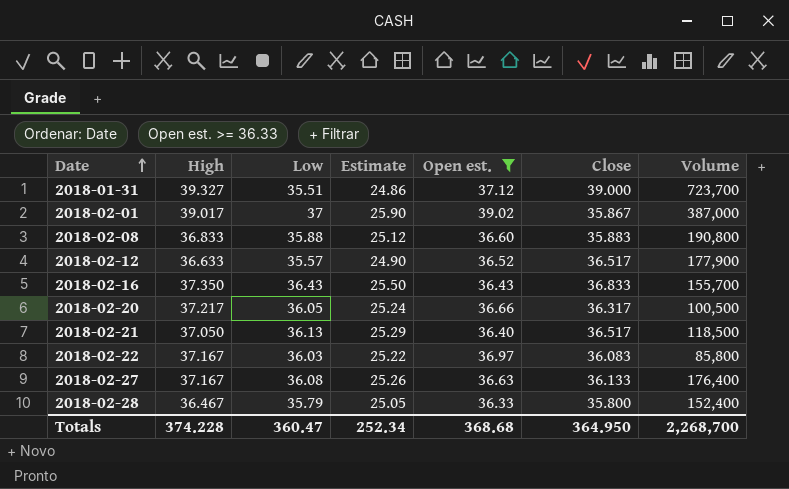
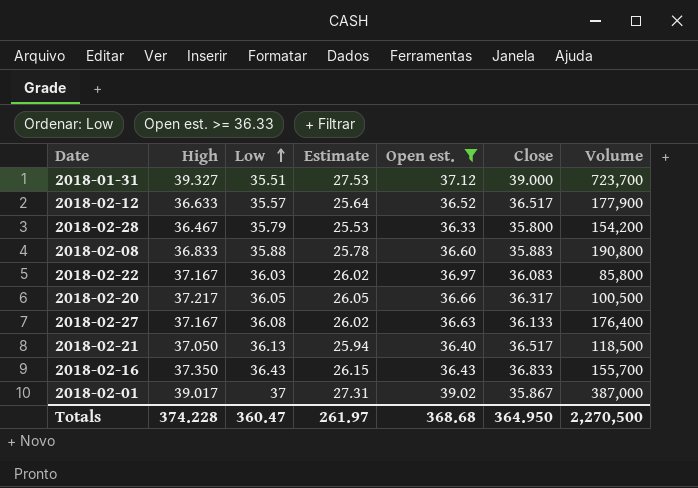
row order: Date ascending -> Low ascending
column Estimate | formula: [Low] * 0.7 -> [High] * 0.7
2018-02-28 | Volume: 152,400 -> 154,200
Totals | Estimate: 252.34 -> 261.97
Totals | Volume: 2,268,700 -> 2,270,500

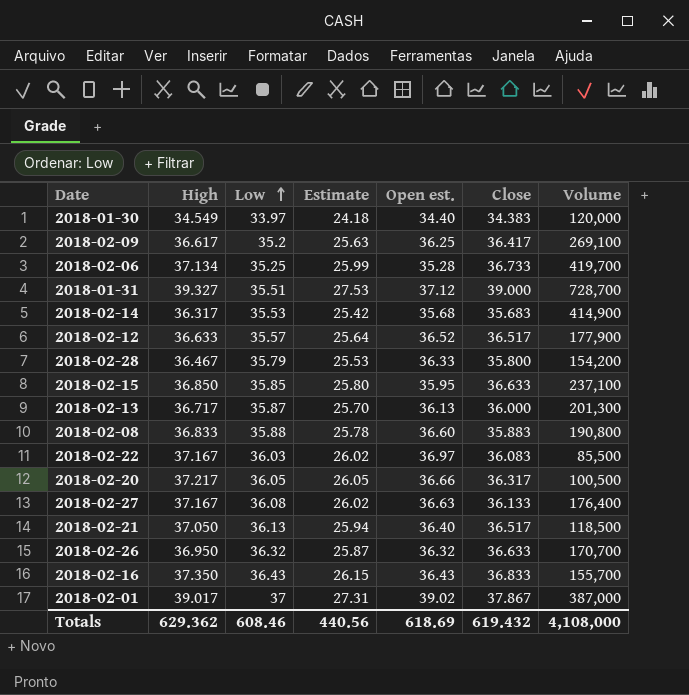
filter: Open est. >= 36.33 -> none
2018-01-31 | Volume: 723,700 -> 728,700
2018-02-22 | Volume: 85,800 -> 85,500
2018-02-01 | Close: 35.867 -> 37.867
Totals | High: 374.228 -> 629.362
Totals | Low: 360.47 -> 608.46
Totals | Estimate: 261.97 -> 440.56
Totals | Open est.: 368.68 -> 618.69
Totals | Close: 364.950 -> 619.432
Totals | Volume: 2,270,500 -> 4,108,000

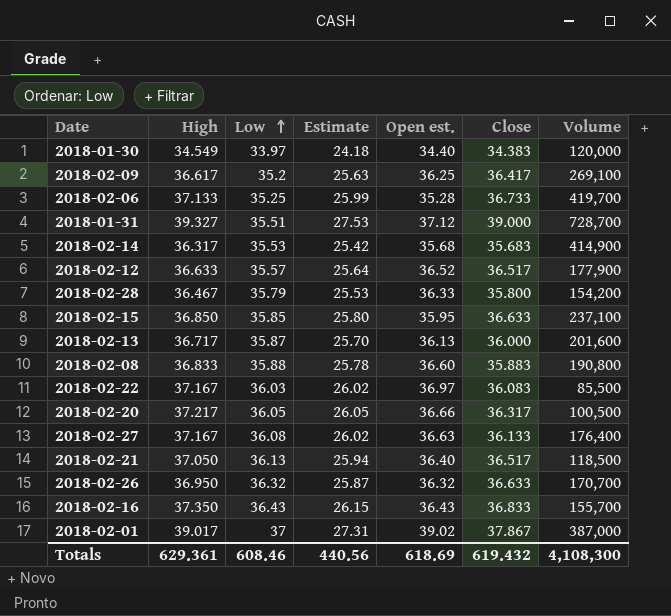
2018-02-06 | High: 37.134 -> 37.133
2018-02-13 | Volume: 201,300 -> 201,600
Totals | High: 629.362 -> 629.361
Totals | Volume: 4,108,000 -> 4,108,300

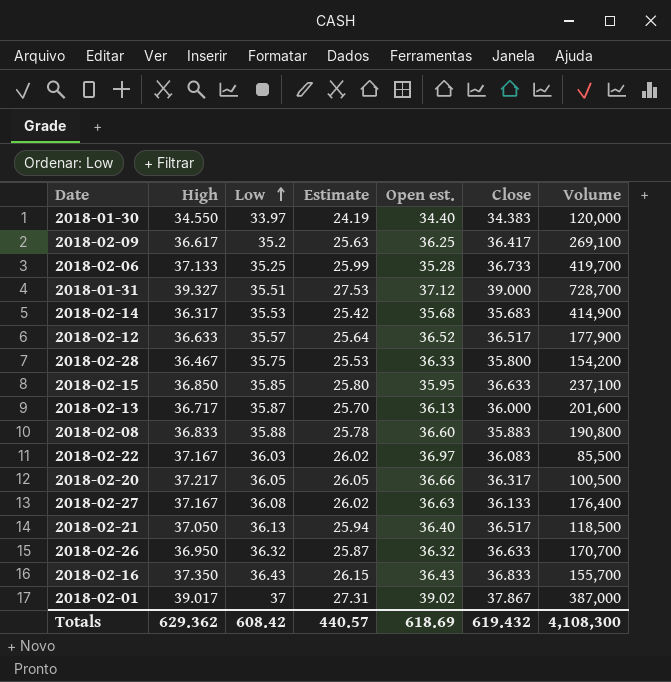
2018-01-30 | High: 34.549 -> 34.550
2018-01-30 | Estimate: 24.18 -> 24.19
2018-02-28 | Low: 35.79 -> 35.75
Totals | High: 629.361 -> 629.362
Totals | Low: 608.46 -> 608.42
Totals | Estimate: 440.56 -> 440.57

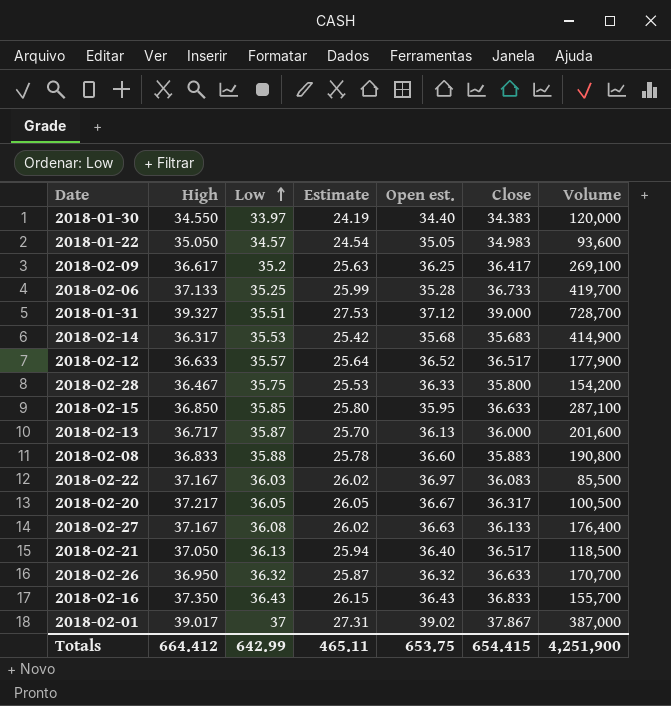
row 2018-01-22: none -> 35.050 | 34.57 | 24.54 | 35.05 | 34.983 | 93,600
2018-02-15 | Volume: 237,100 -> 287,100
2018-02-20 | Open est.: 36.66 -> 36.67
Totals | High: 629.362 -> 664.412
Totals | Low: 608.42 -> 642.99
Totals | Estimate: 440.57 -> 465.11
Totals | Open est.: 618.69 -> 653.75
Totals | Close: 619.432 -> 654.415
Totals | Volume: 4,108,300 -> 4,251,900

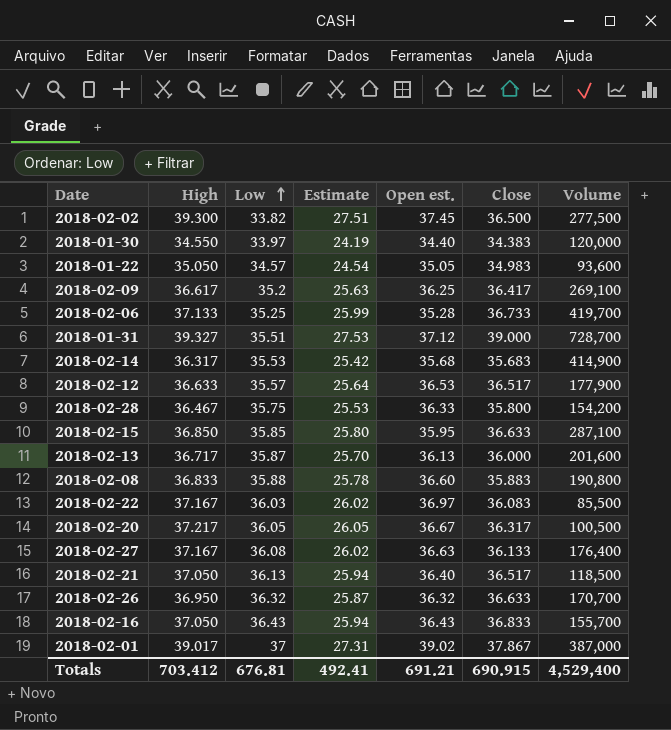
row 2018-02-02: none -> 39.300 | 33.82 | 27.51 | 37.45 | 36.500 | 277,500
2018-02-12 | Open est.: 36.52 -> 36.53
2018-02-16 | High: 37.350 -> 37.050
2018-02-16 | Estimate: 26.15 -> 25.94
Totals | High: 664.412 -> 703.412
Totals | Low: 642.99 -> 676.81
Totals | Estimate: 465.11 -> 492.41
Totals | Open est.: 653.75 -> 691.21
Totals | Close: 654.415 -> 690.915
Totals | Volume: 4,251,900 -> 4,529,400

